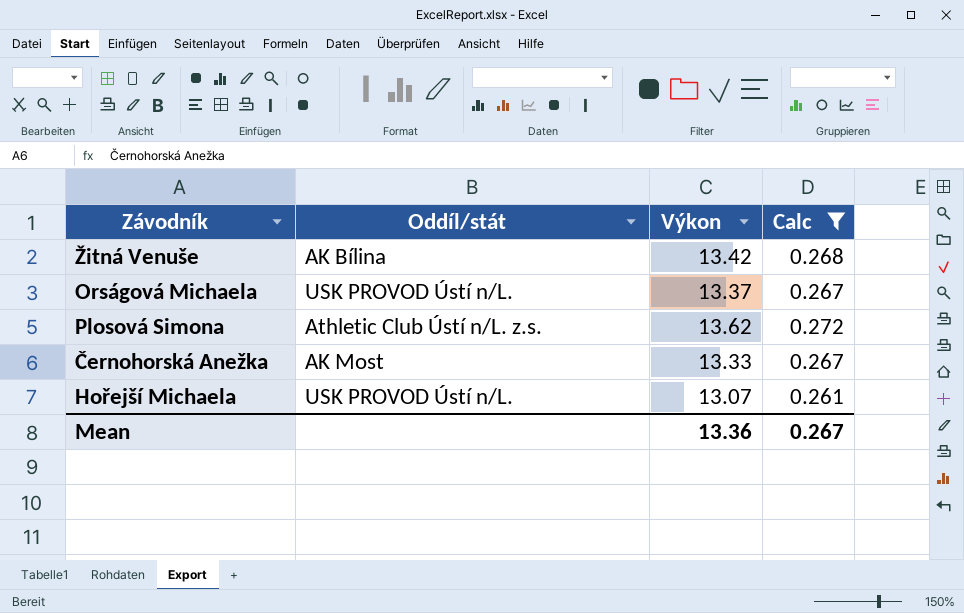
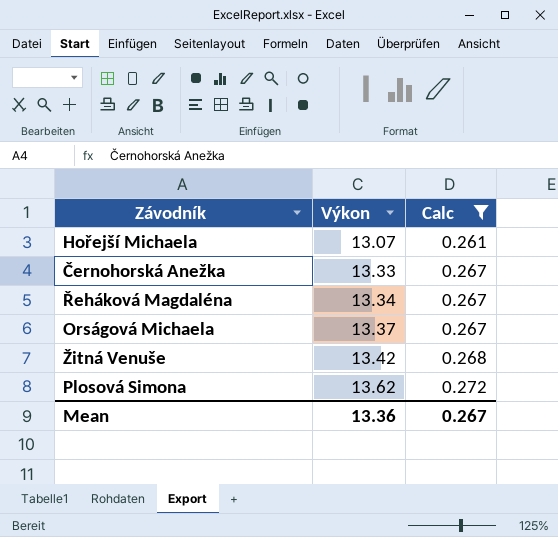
row order: none -> Výkon ascending
column Oddíl/stát | position: 2 -> none
row Řeháková Magdaléna: none -> 13.34 | 0.267

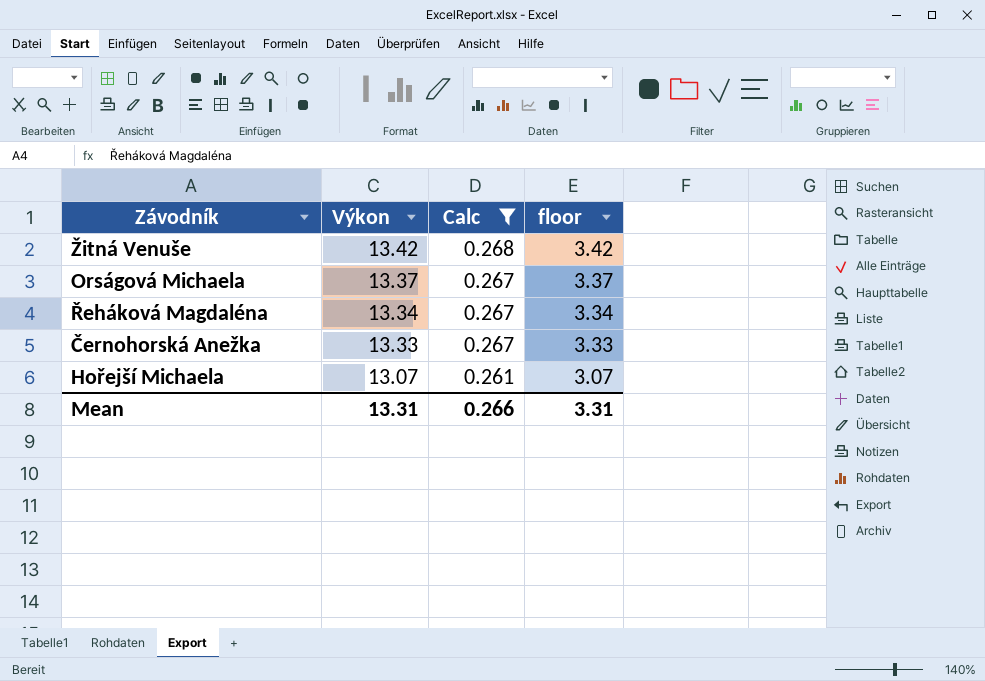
row order: Výkon ascending -> Výkon descending
column floor | formula: none -> [Výkon] - 10
row Plosová Simona: 13.62 | 0.272 -> none
Mean | Výkon: 13.36 -> 13.31
Mean | Calc: 0.267 -> 0.266

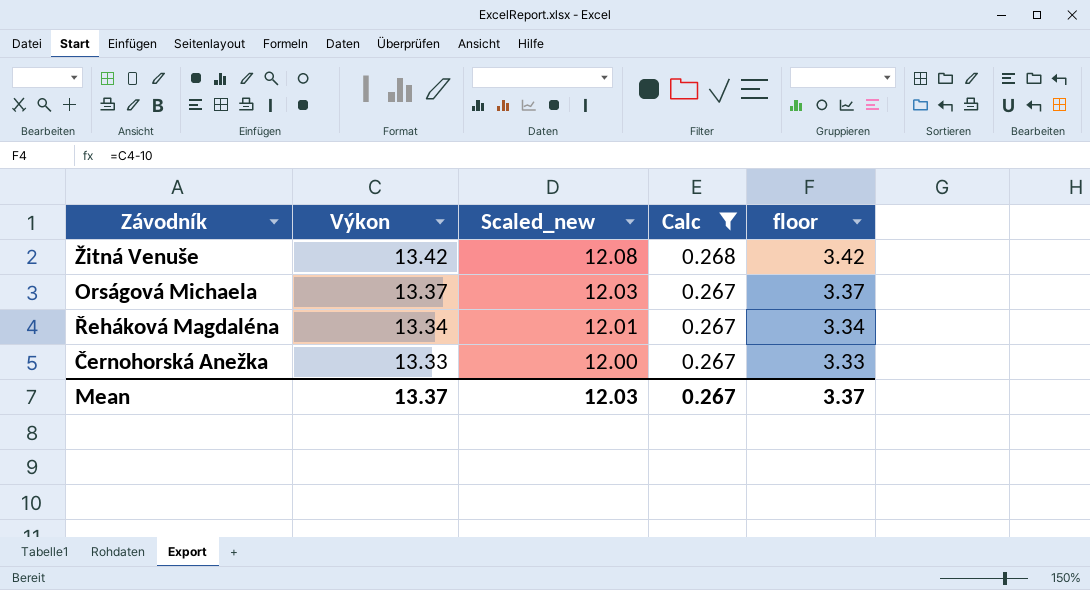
column Scaled_new | formula: none -> [Výkon] * 0.9
row Hořejší Michaela: 13.07 | 0.261 | 3.07 -> none
Mean | Výkon: 13.31 -> 13.37
Mean | Calc: 0.266 -> 0.267
Mean | floor: 3.31 -> 3.37

